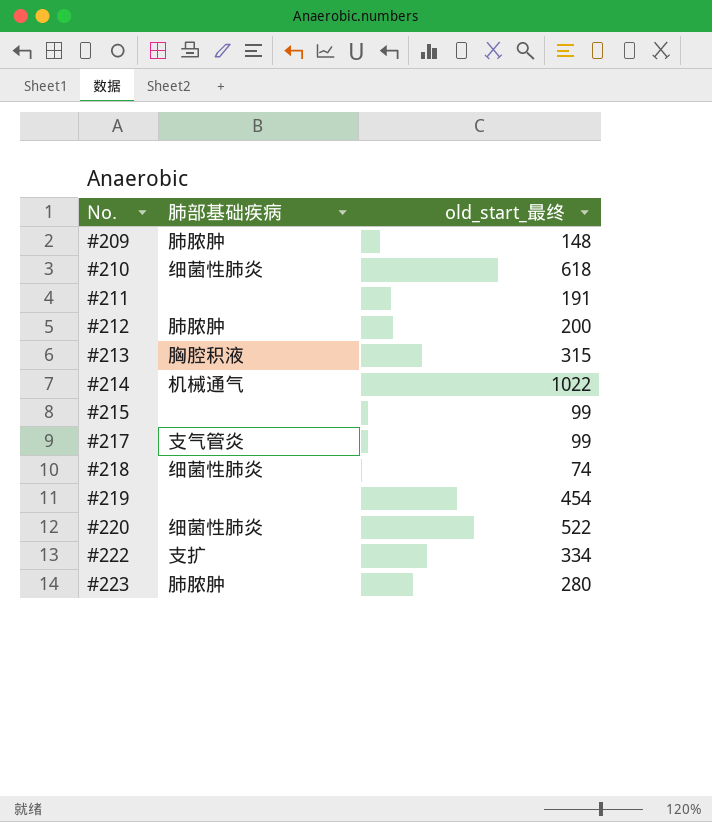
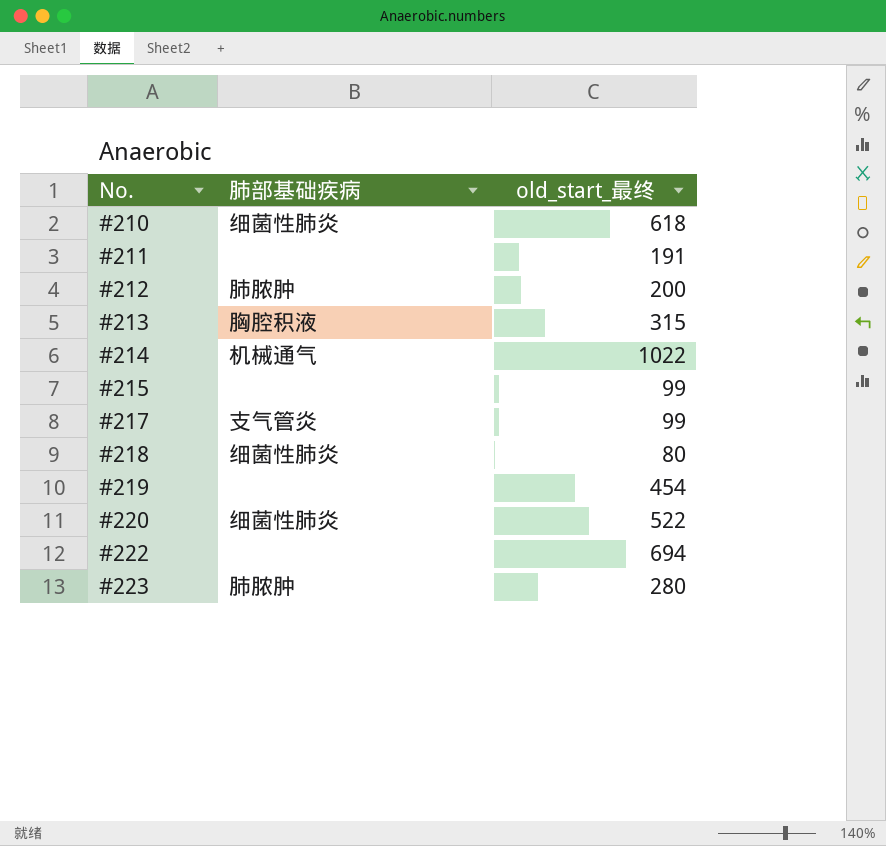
row #209: 肺脓肿 | 148 -> none
#218 | old_start_最终: 74 -> 80
#222 | 肺部基础疾病: 支扩 -> none
#222 | old_start_最终: 334 -> 694

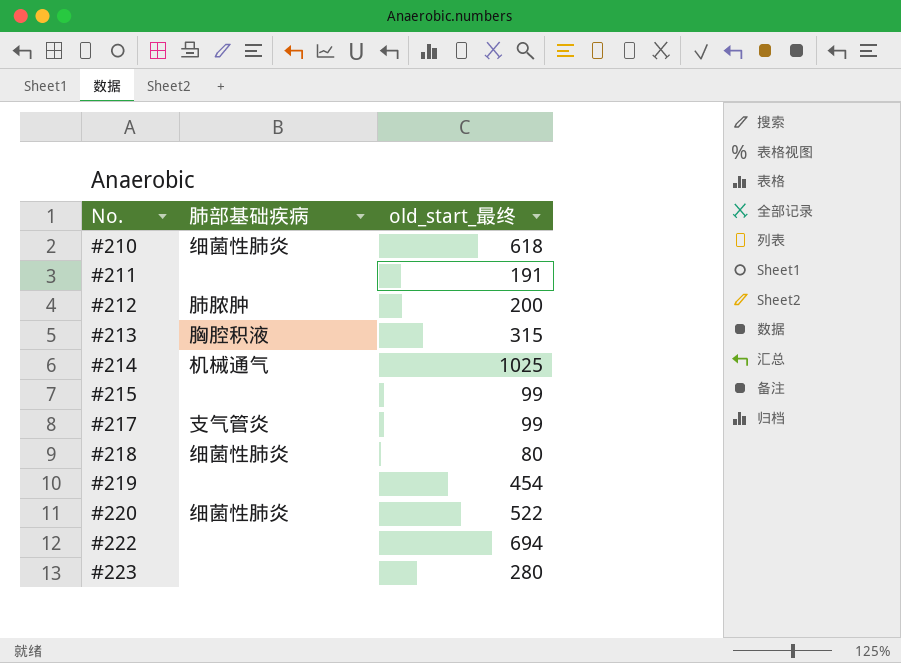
#214 | old_start_最终: 1022 -> 1025
#223 | 肺部基础疾病: 肺脓肿 -> none

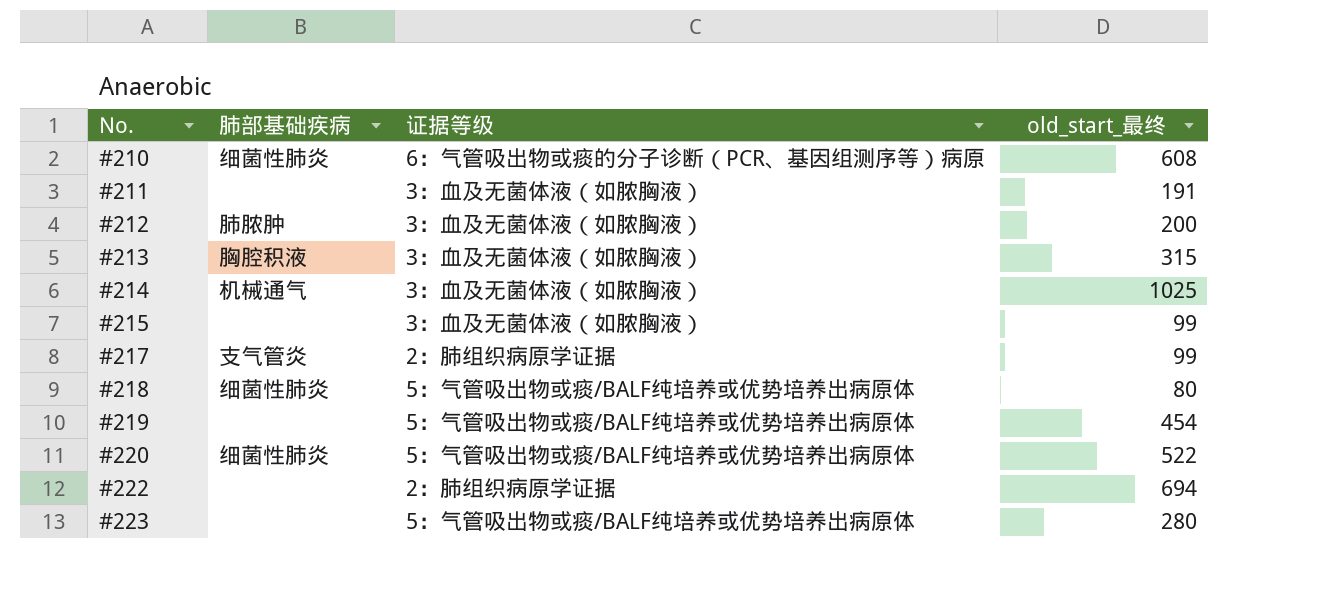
column 证据等级 | position: none -> 3
#210 | old_start_最终: 618 -> 608

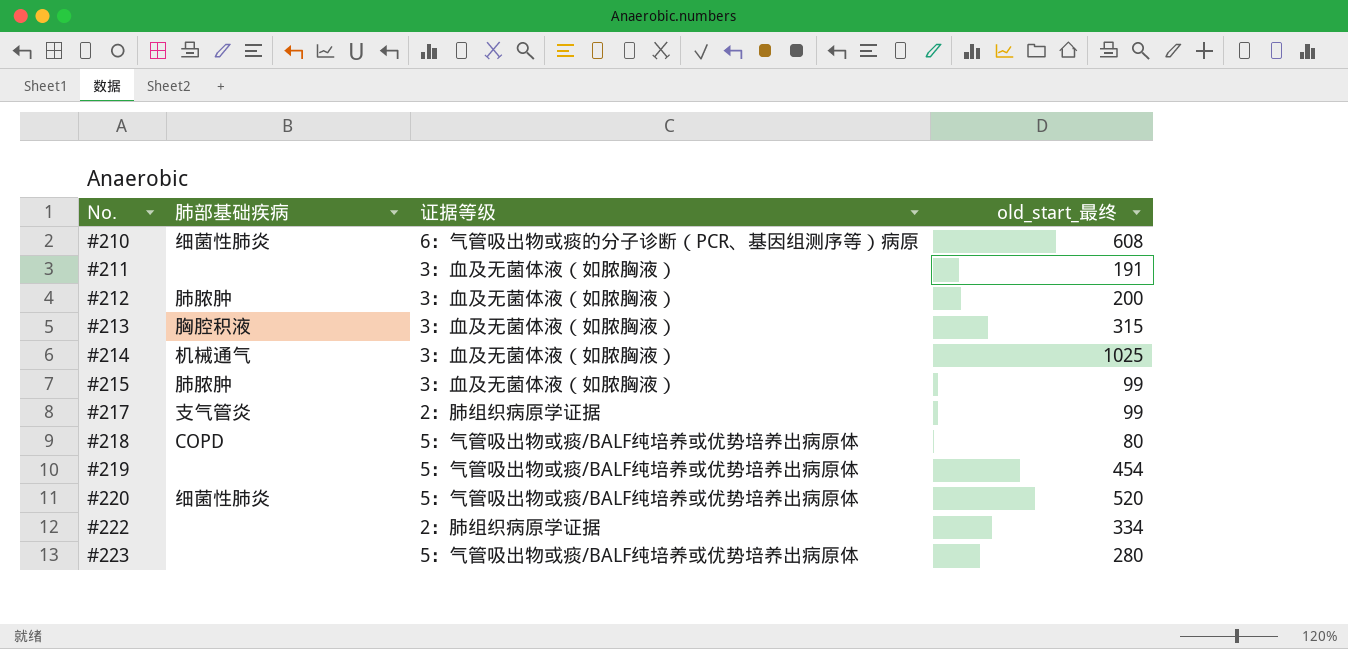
#215 | 肺部基础疾病: none -> 肺脓肿
#218 | 肺部基础疾病: 细菌性肺炎 -> COPD
#220 | old_start_最终: 522 -> 520
#222 | old_start_最终: 694 -> 334

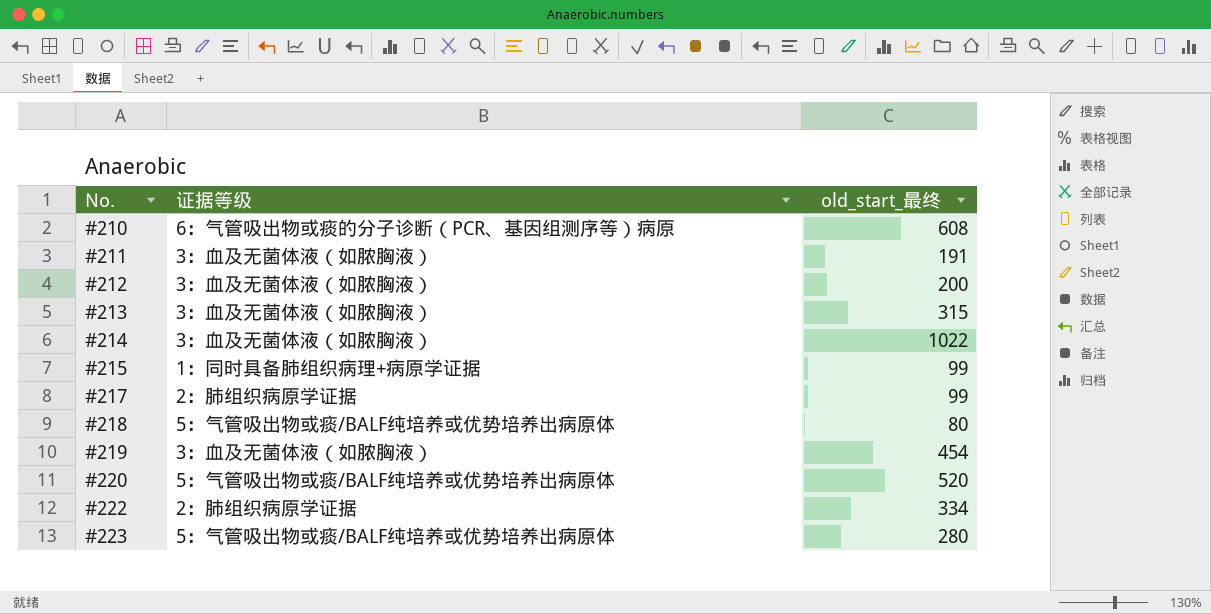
column 肺部基础疾病 | position: 2 -> none
#214 | old_start_最终: 1025 -> 1022
#215 | 证据等级: 3：血及无菌体液（如脓胸液） -> 1：同时具备肺组织病理+病原学证据
#219 | 证据等级: 5：气管吸出物或痰/BALF纯培养或优势培养出病原体 -> 3：血及无菌体液（如脓胸液）

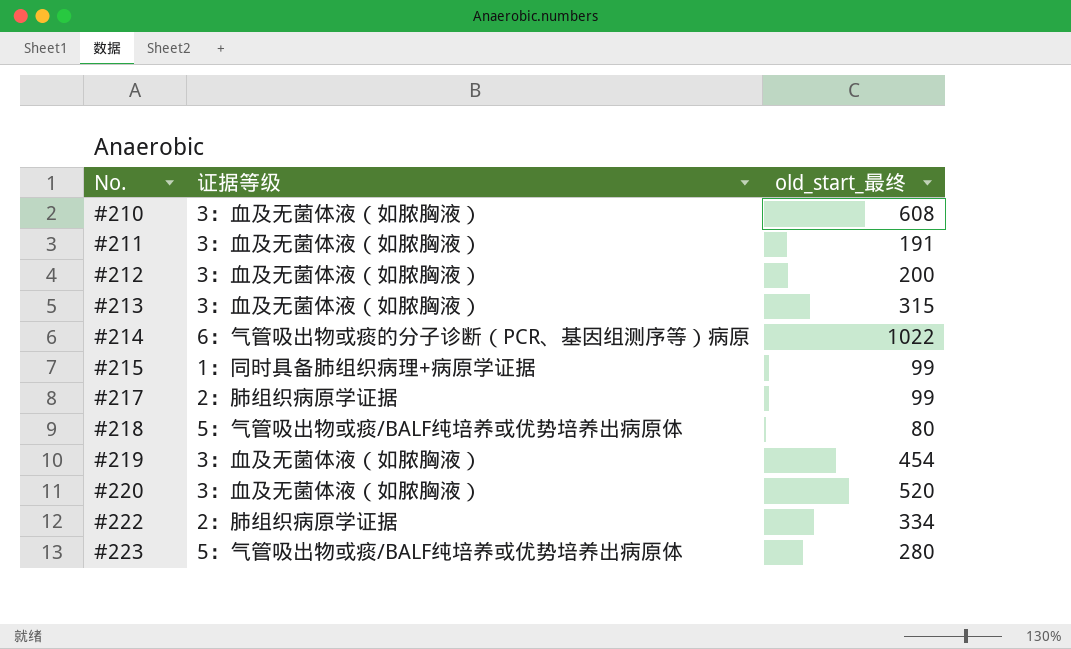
#210 | 证据等级: 6：气管吸出物或痰的分子诊断（PCR、基因组测序等）病原 -> 3：血及无菌体液（如脓胸液）
#214 | 证据等级: 3：血及无菌体液（如脓胸液） -> 6：气管吸出物或痰的分子诊断（PCR、基因组测序等）病原
#220 | 证据等级: 5：气管吸出物或痰/BALF纯培养或优势培养出病原体 -> 3：血及无菌体液（如脓胸液）

